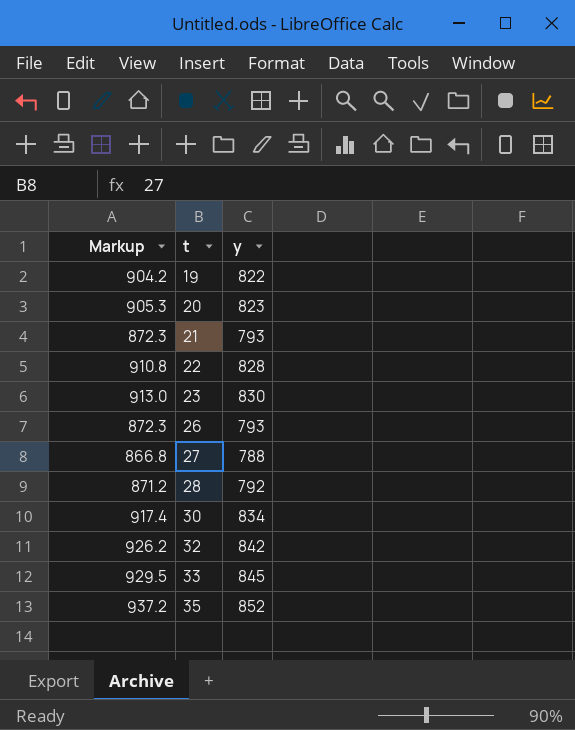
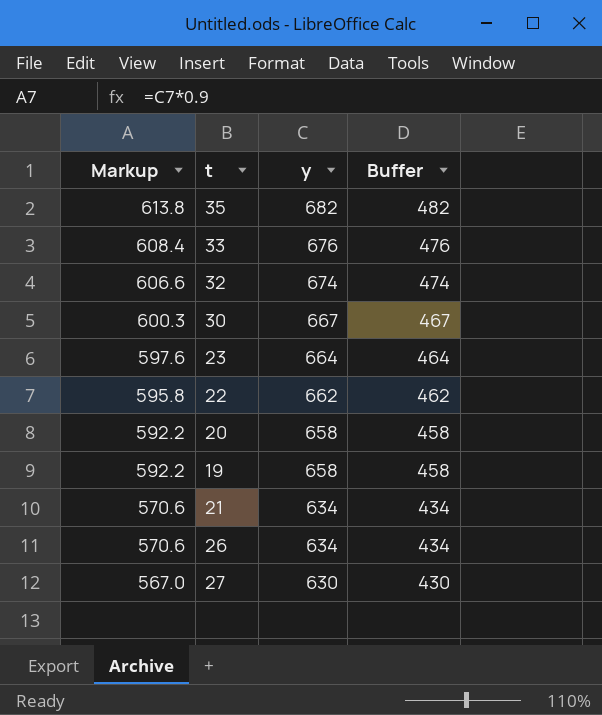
row order: t ascending -> Markup descending
column Markup | formula: [y] * 1.1 -> [y] * 0.9
column Buffer | formula: none -> [y] - 200
row 28: 871.2 | 792 -> none
35 | y: 852 -> 682
33 | y: 845 -> 676
32 | y: 842 -> 674
30 | y: 834 -> 667
23 | y: 830 -> 664
22 | y: 828 -> 662
20 | y: 823 -> 658
19 | y: 822 -> 658
21 | y: 793 -> 634
26 | y: 793 -> 634
27 | y: 788 -> 630

